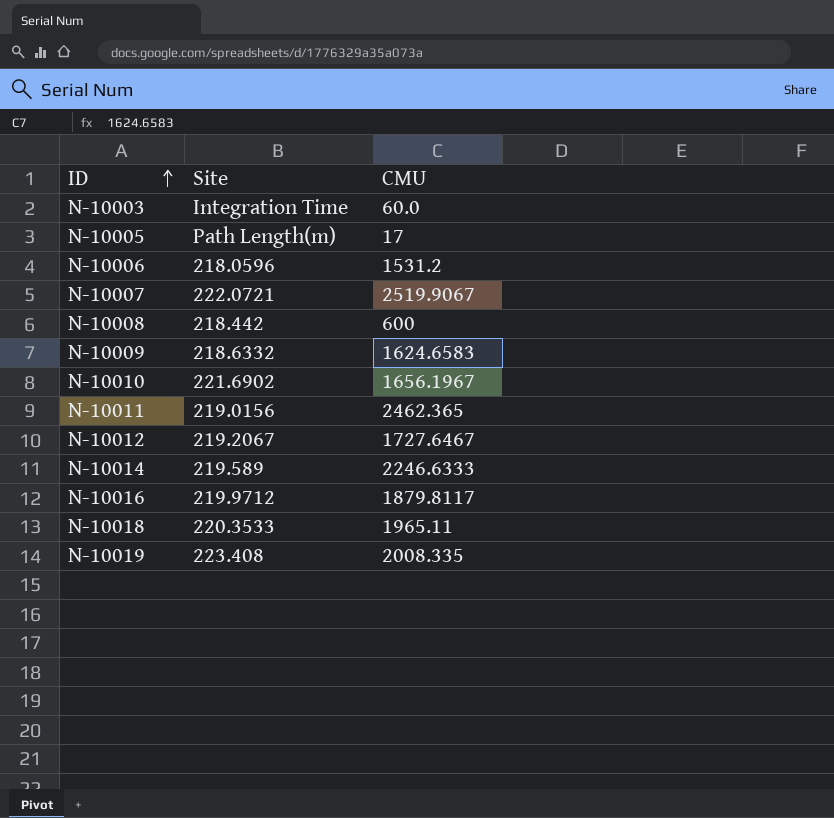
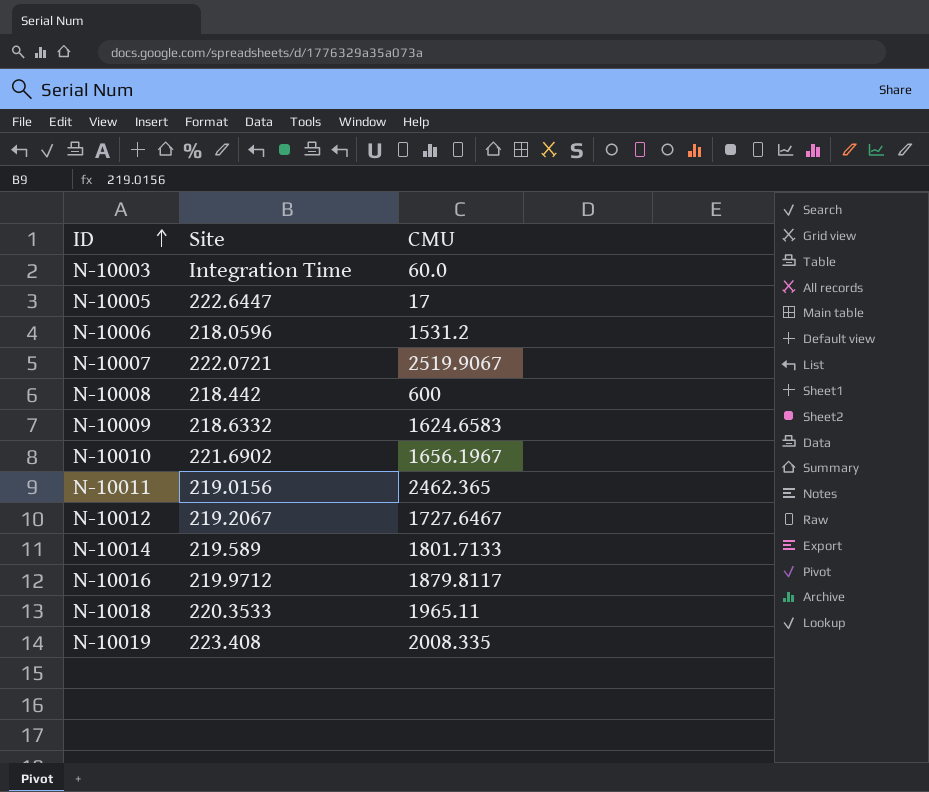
N-10005 | Site: Path Length(m) -> 222.6447
N-10014 | CMU: 2246.6333 -> 1801.7133

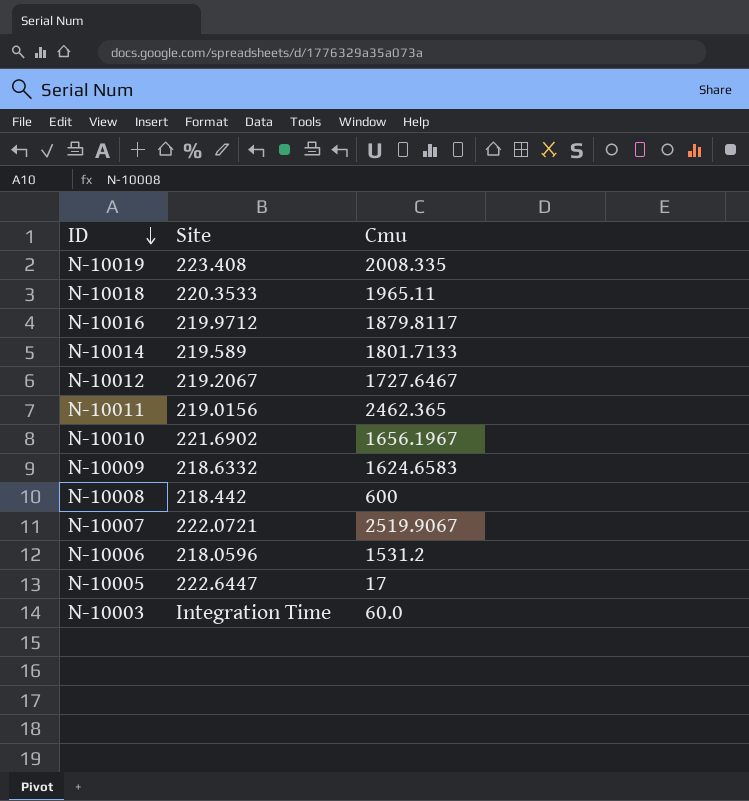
row order: ID ascending -> ID descending
column name: CMU -> Cmu

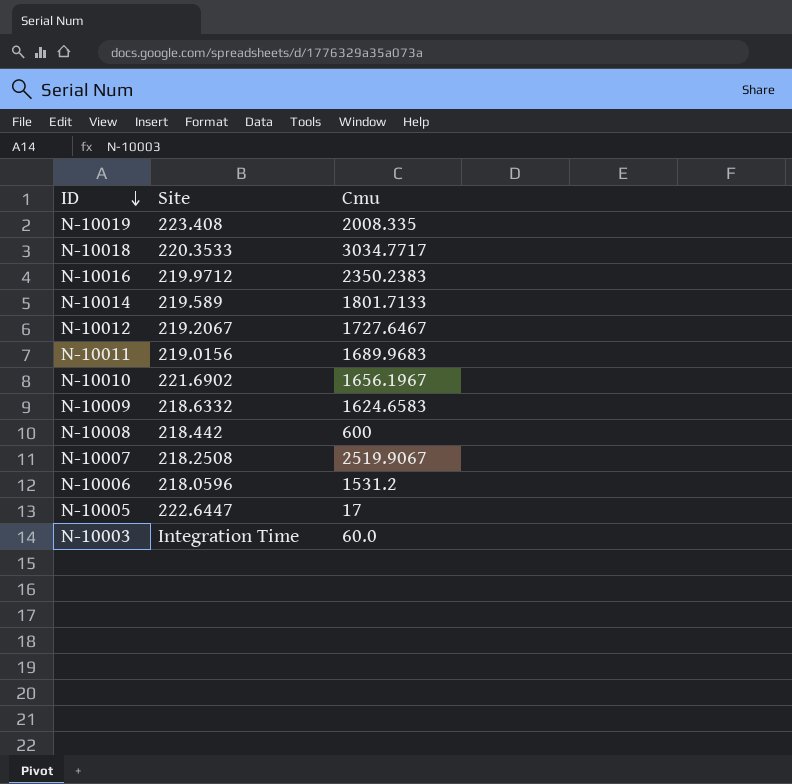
N-10018 | Cmu: 1965.11 -> 3034.7717
N-10016 | Cmu: 1879.8117 -> 2350.2383
N-10011 | Cmu: 2462.365 -> 1689.9683
N-10007 | Site: 222.0721 -> 218.2508

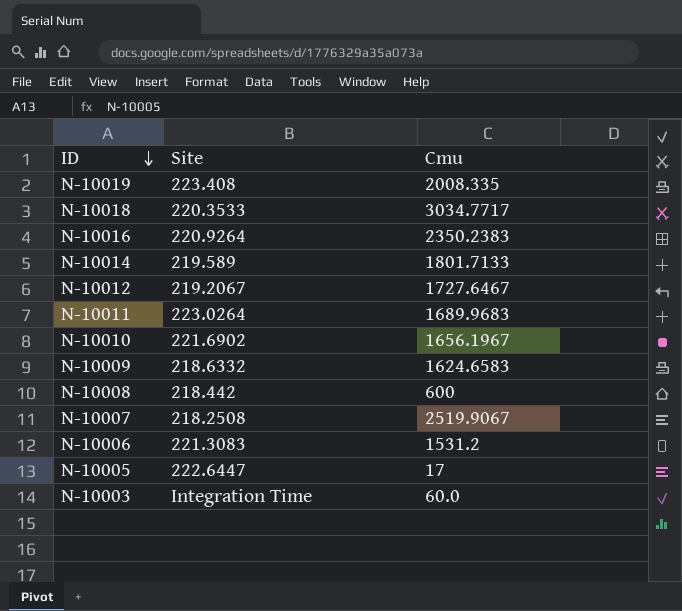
N-10016 | Site: 219.9712 -> 220.9264
N-10011 | Site: 219.0156 -> 223.0264
N-10006 | Site: 218.0596 -> 221.3083

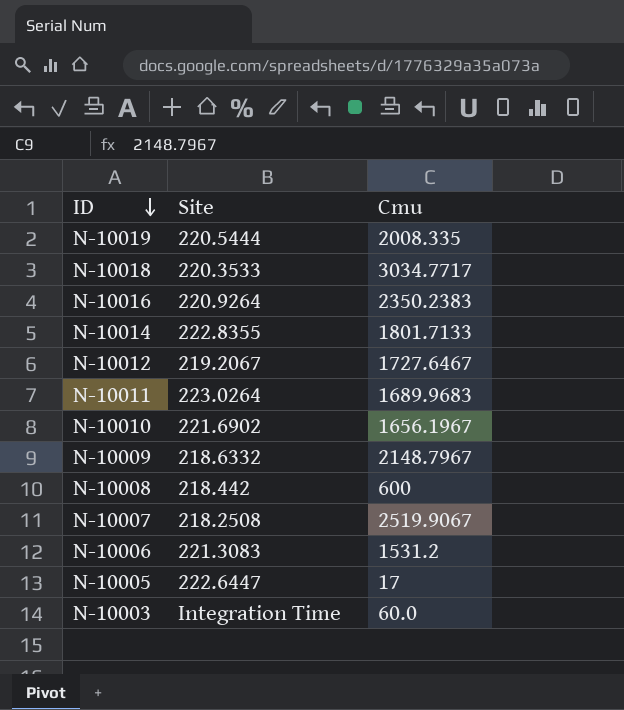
N-10019 | Site: 223.408 -> 220.5444
N-10014 | Site: 219.589 -> 222.8355
N-10009 | Cmu: 1624.6583 -> 2148.7967

